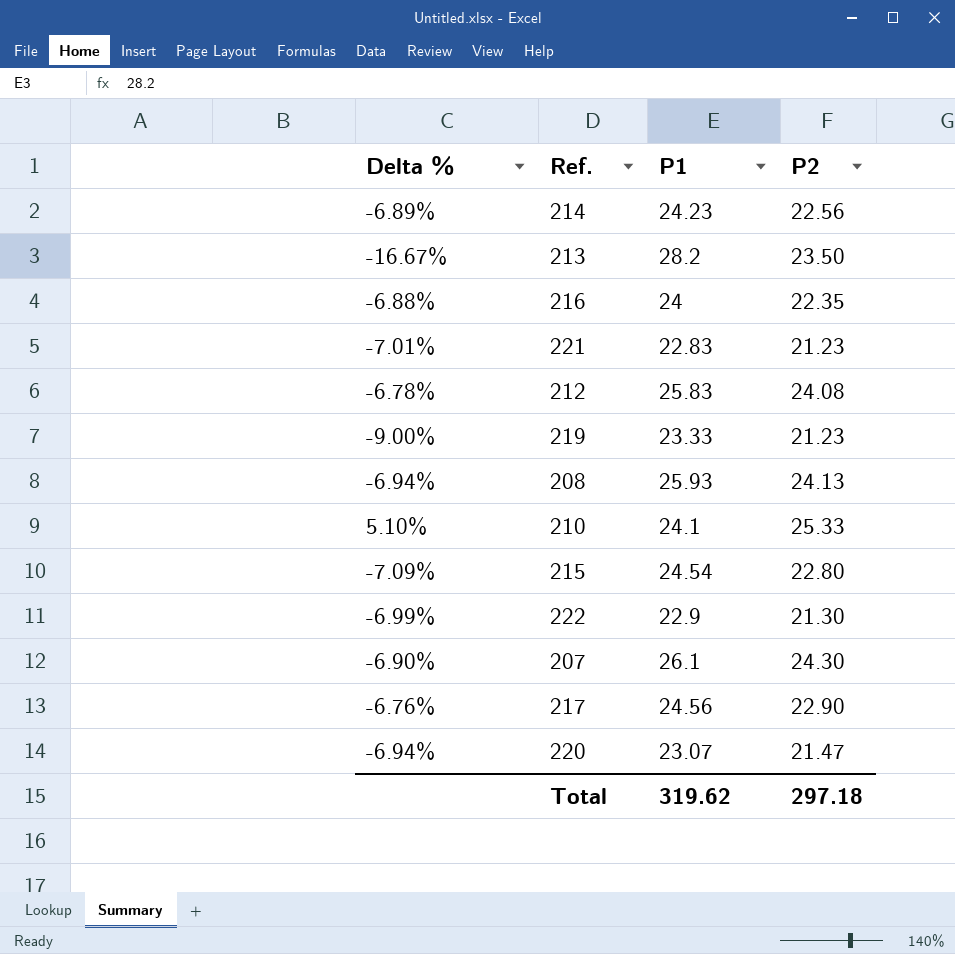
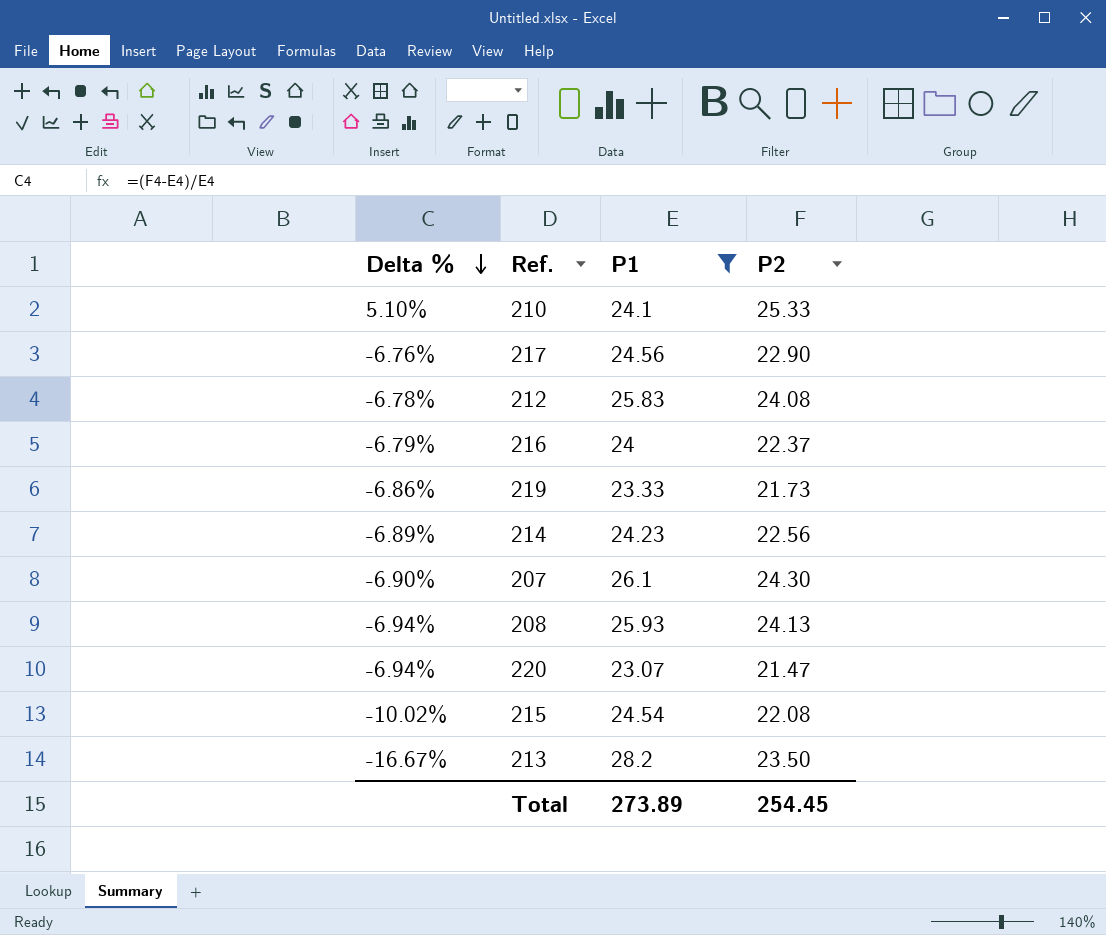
filter: none -> P1 >= 23.07
row order: none -> Delta % descending
216 | Delta %: -6.88% -> -6.79%
216 | P2: 22.35 -> 22.37
219 | Delta %: -9.00% -> -6.86%
219 | P2: 21.23 -> 21.73
215 | Delta %: -7.09% -> -10.02%
215 | P2: 22.80 -> 22.08
Total | P1: 319.62 -> 273.89
Total | P2: 297.18 -> 254.45

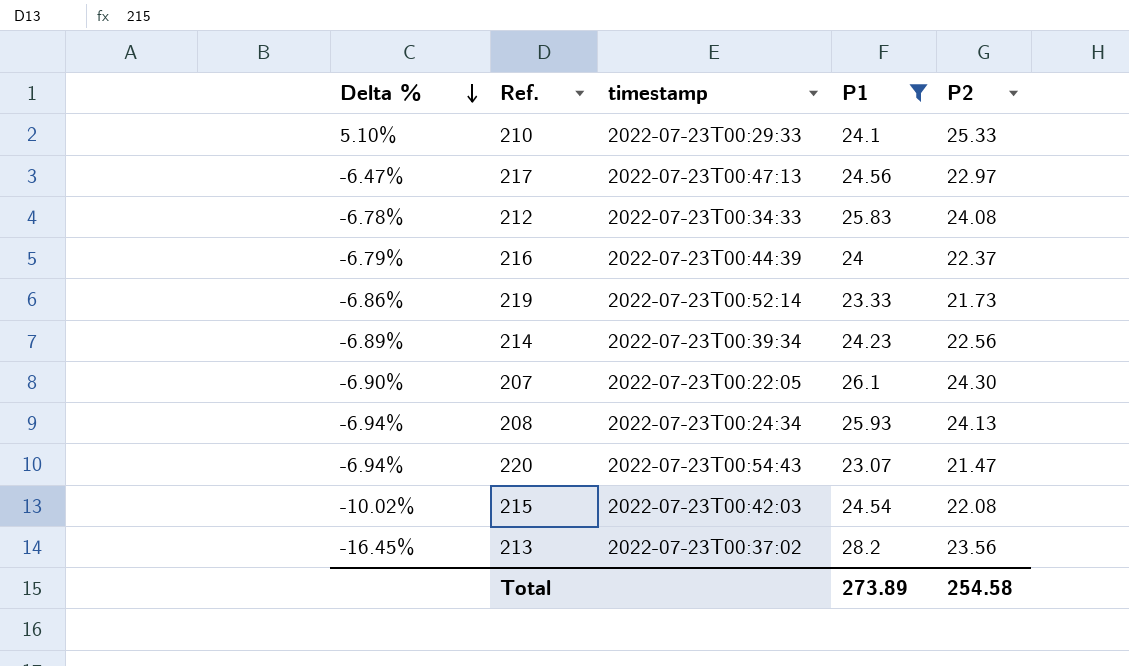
column timestamp | position: none -> 3
217 | Delta %: -6.76% -> -6.47%
217 | P2: 22.90 -> 22.97
213 | Delta %: -16.67% -> -16.45%
213 | P2: 23.50 -> 23.56
Total | P2: 254.45 -> 254.58

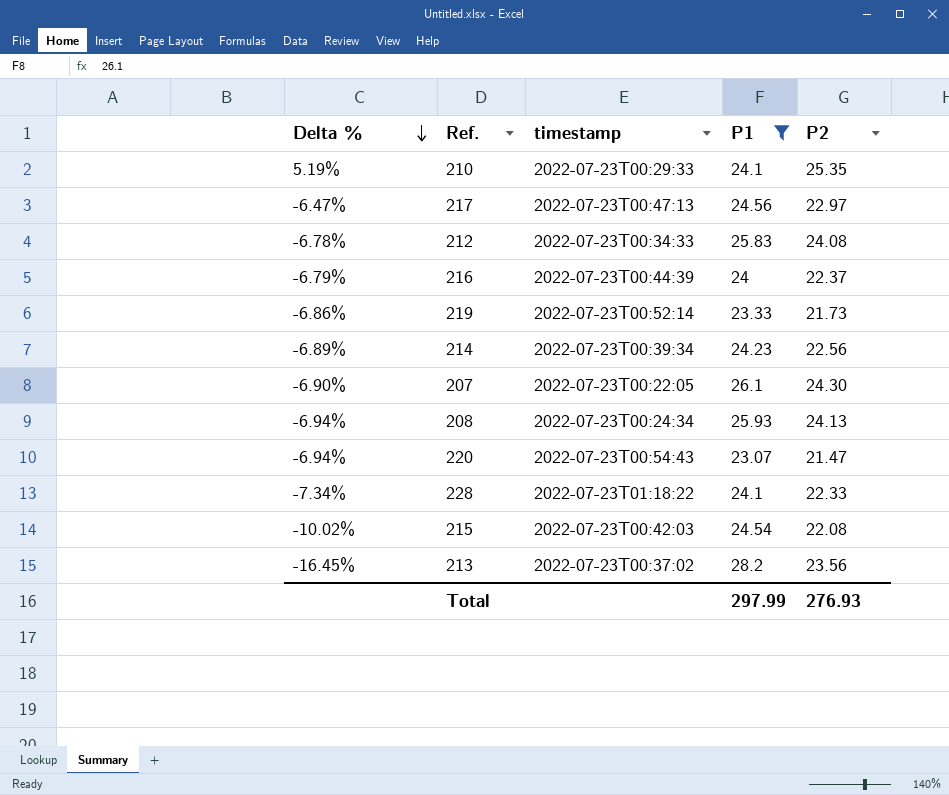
210 | Delta %: 5.10% -> 5.19%
210 | P2: 25.33 -> 25.35
row 228: none -> -7.34% | 2022-07-23T01:18:22 | 24.1 | 22.33
Total | P1: 273.89 -> 297.99
Total | P2: 254.58 -> 276.93

